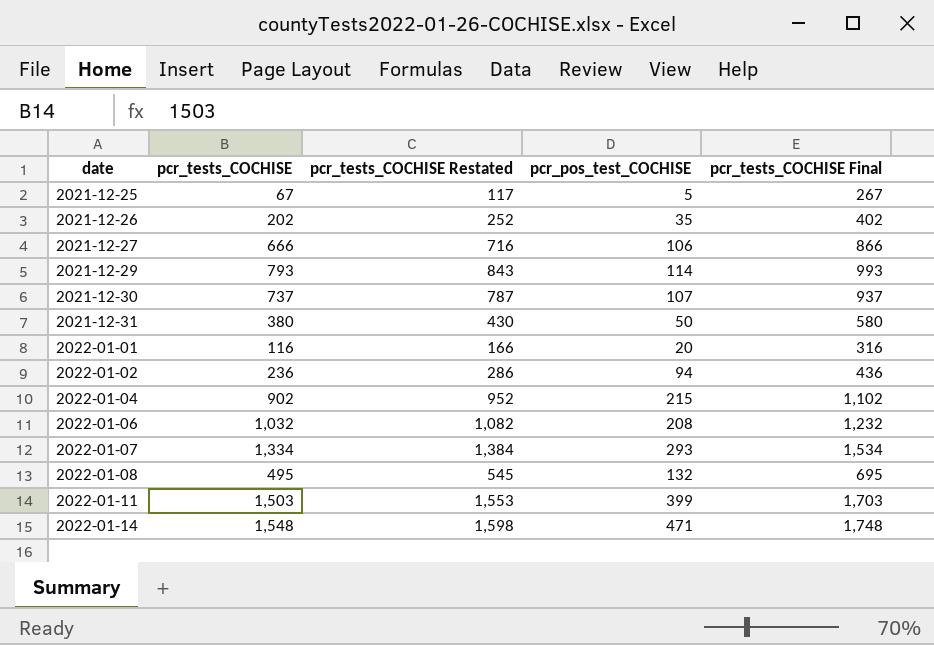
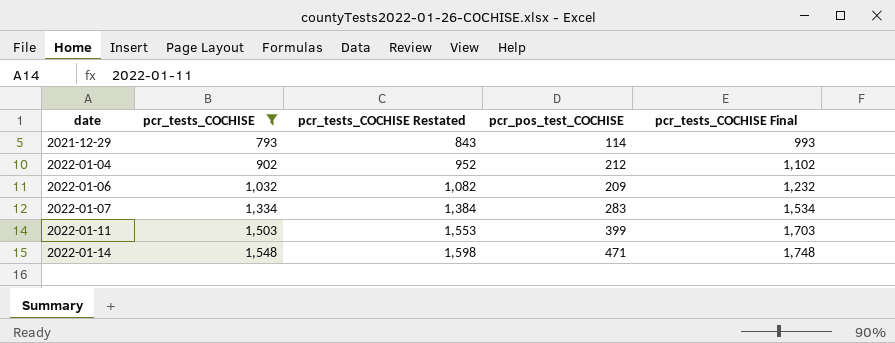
filter: none -> pcr_tests_COCHISE >= 793
2022-01-04 | pcr_pos_test_COCHISE: 215 -> 212
2022-01-06 | pcr_pos_test_COCHISE: 208 -> 209
2022-01-07 | pcr_pos_test_COCHISE: 293 -> 283

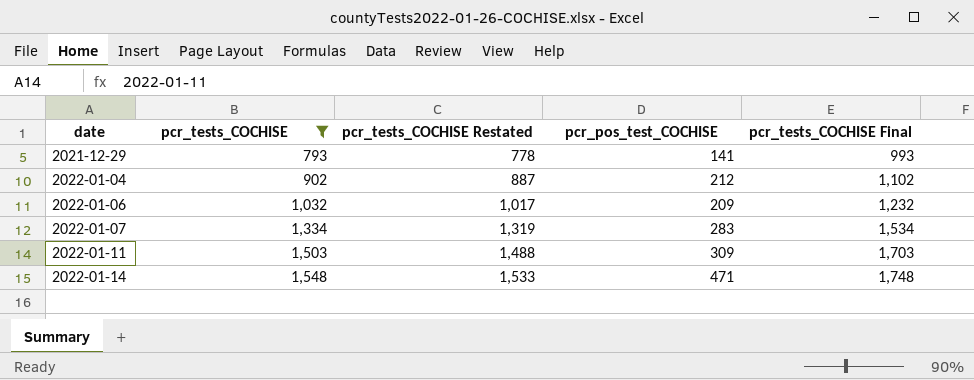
column pcr_tests_COCHISE Restated | formula: [pcr_tests_COCHISE] + 50 -> [pcr_tests_COCHISE] - 15
2021-12-29 | pcr_pos_test_COCHISE: 114 -> 141
2022-01-11 | pcr_pos_test_COCHISE: 399 -> 309

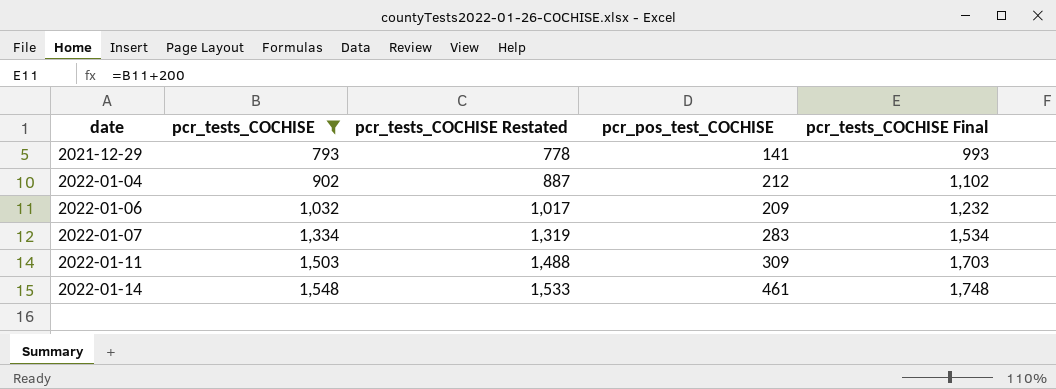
2022-01-14 | pcr_pos_test_COCHISE: 471 -> 461

